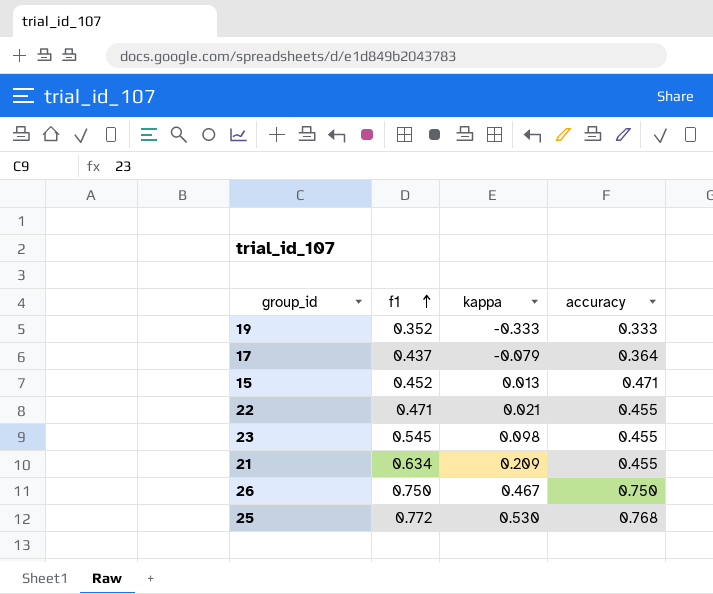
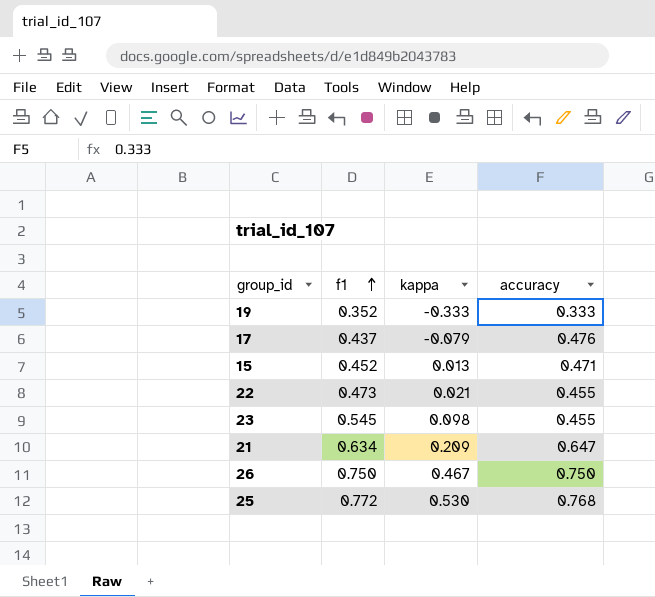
17 | accuracy: 0.364 -> 0.476
22 | f1: 0.471 -> 0.473
21 | accuracy: 0.455 -> 0.647

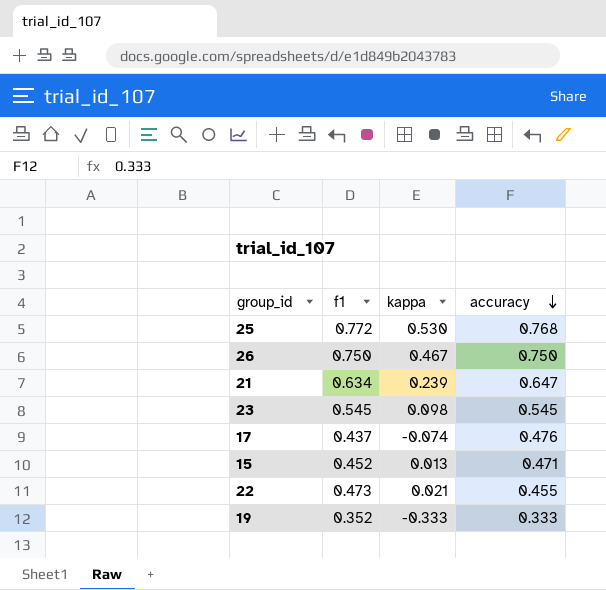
row order: f1 ascending -> accuracy descending
21 | kappa: 0.209 -> 0.239
23 | accuracy: 0.455 -> 0.545
17 | kappa: -0.079 -> -0.074

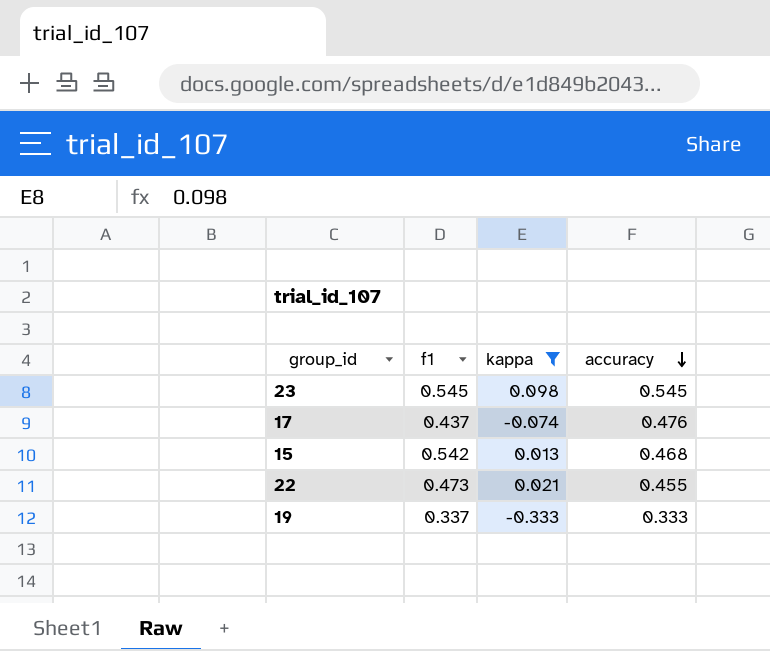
filter: none -> kappa <= 0.098
15 | f1: 0.452 -> 0.542
15 | accuracy: 0.471 -> 0.468
19 | f1: 0.352 -> 0.337

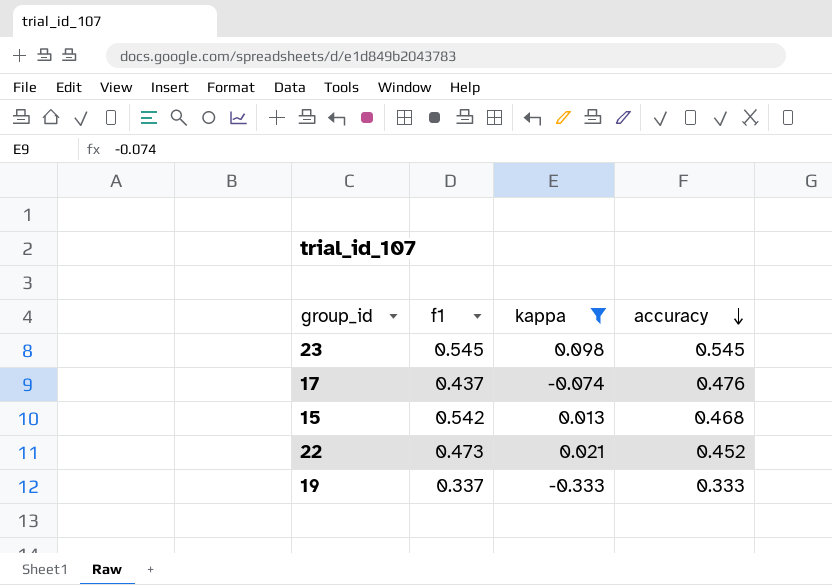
22 | accuracy: 0.455 -> 0.452

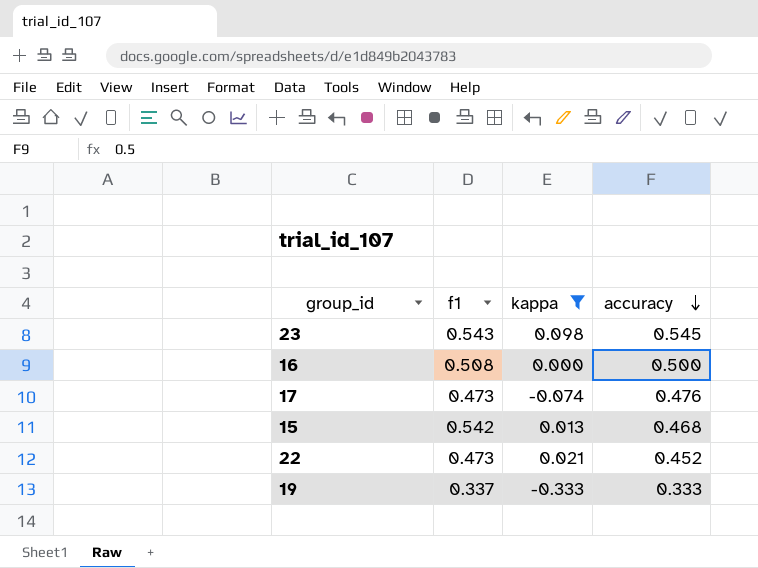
23 | f1: 0.545 -> 0.543
row 16: none -> 0.508 | 0.000 | 0.500
17 | f1: 0.437 -> 0.473

